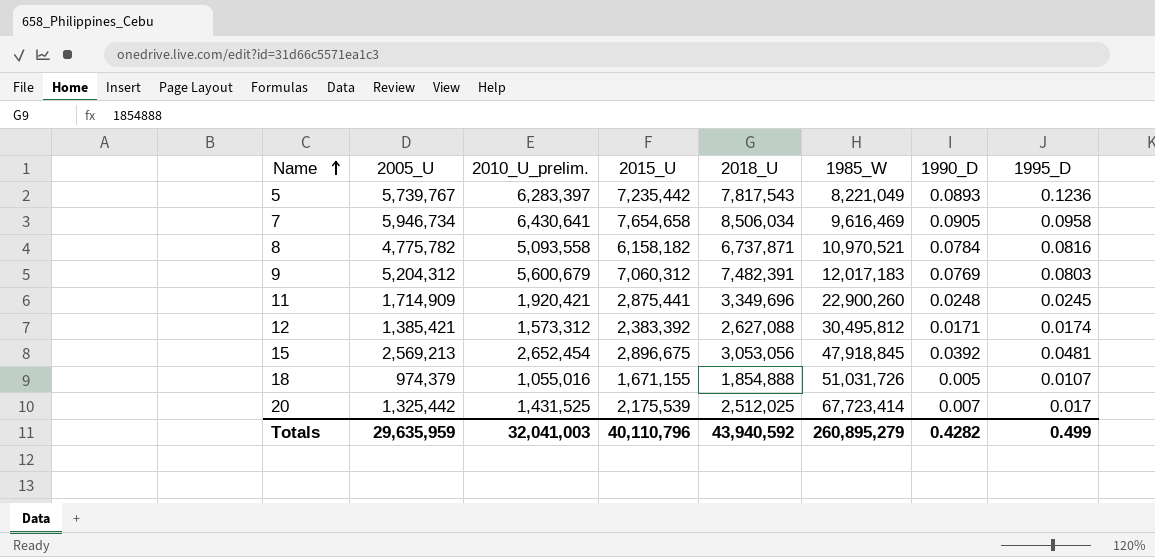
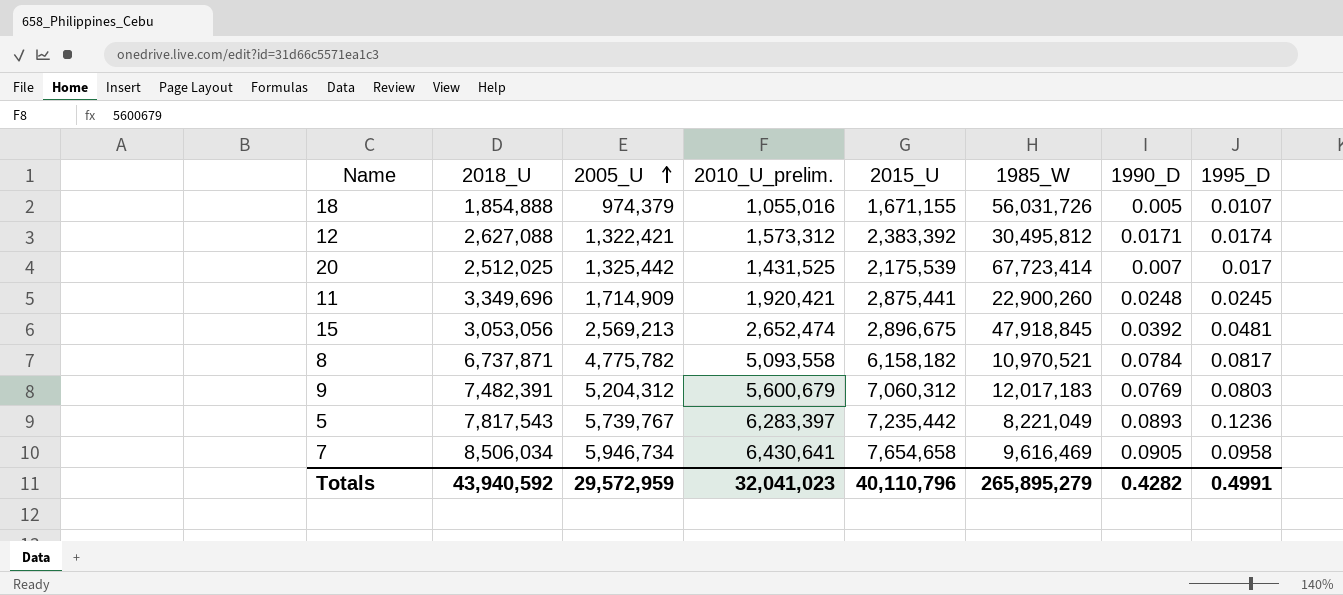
row order: Name ascending -> 2005_U ascending
column 2018_U | position: 5 -> 2
18 | 1985_W: 51,031,726 -> 56,031,726
12 | 2005_U: 1,385,421 -> 1,322,421
15 | 2010_U_prelim.: 2,652,454 -> 2,652,474
8 | 1995_D: 0.0816 -> 0.0817
Totals | 2005_U: 29,635,959 -> 29,572,959
Totals | 2010_U_prelim.: 32,041,003 -> 32,041,023
Totals | 1985_W: 260,895,279 -> 265,895,279
Totals | 1995_D: 0.499 -> 0.4991

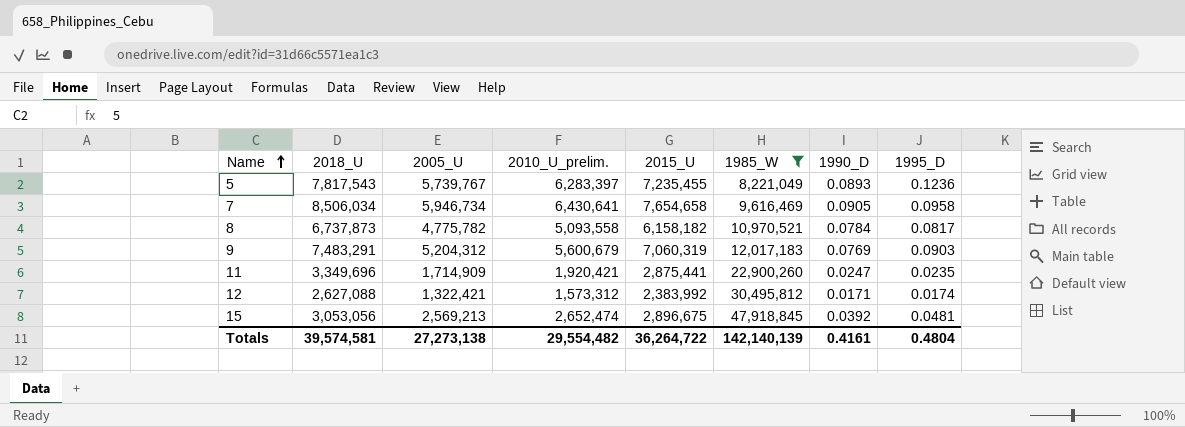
filter: none -> 1985_W <= 47,918,845
row order: 2005_U ascending -> Name ascending
5 | 2015_U: 7,235,442 -> 7,235,455
8 | 2018_U: 6,737,871 -> 6,737,873
9 | 2018_U: 7,482,391 -> 7,483,291
9 | 2015_U: 7,060,312 -> 7,060,319
9 | 1995_D: 0.0803 -> 0.0903
11 | 1990_D: 0.0248 -> 0.0247
11 | 1995_D: 0.0245 -> 0.0235
12 | 2015_U: 2,383,392 -> 2,383,992
Totals | 2018_U: 43,940,592 -> 39,574,581
Totals | 2005_U: 29,572,959 -> 27,273,138
Totals | 2010_U_prelim.: 32,041,023 -> 29,554,482
Totals | 2015_U: 40,110,796 -> 36,264,722
Totals | 1985_W: 265,895,279 -> 142,140,139
Totals | 1990_D: 0.4282 -> 0.4161
Totals | 1995_D: 0.4991 -> 0.4804

